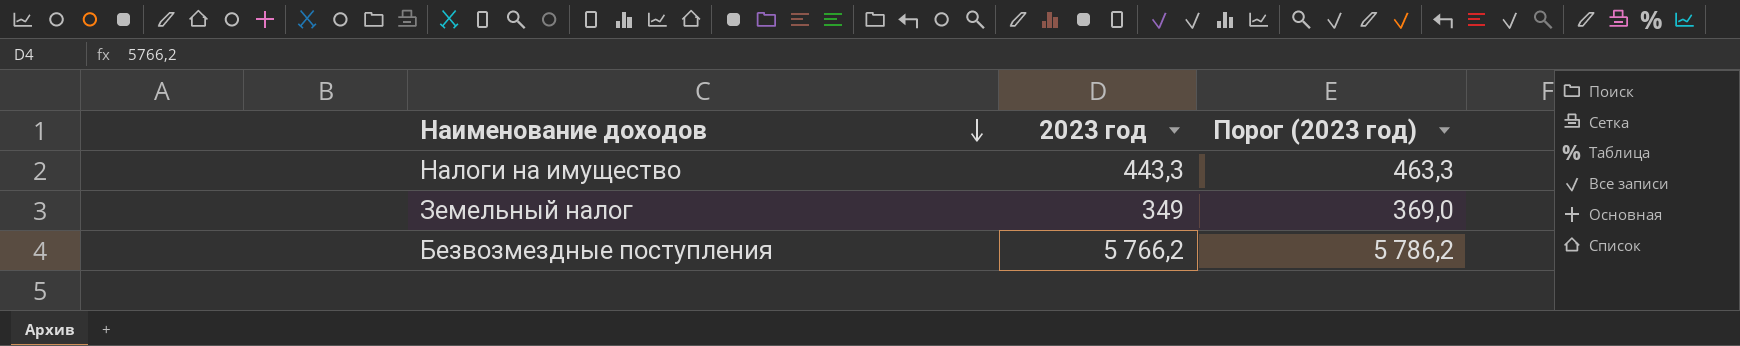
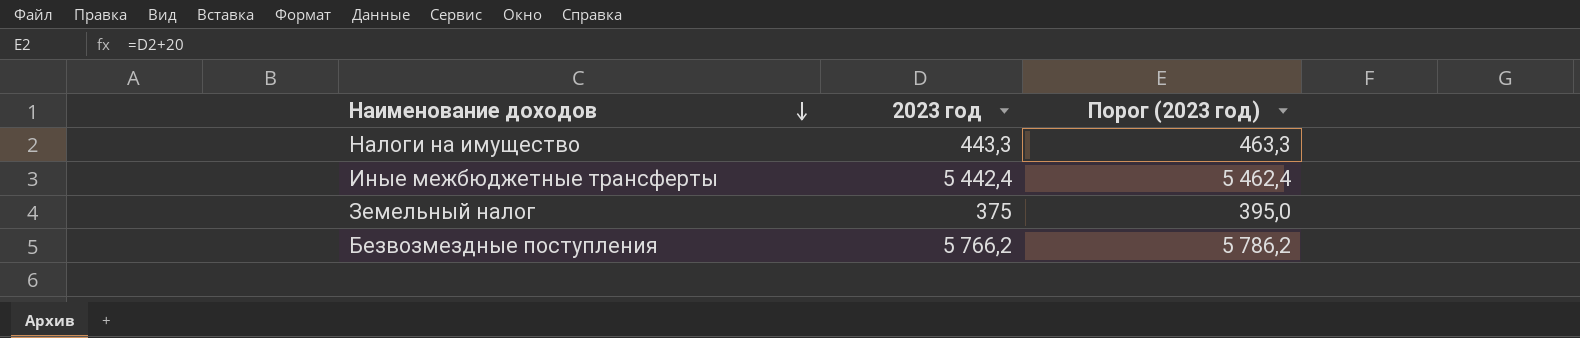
row Иные межбюджетные трансферты: none -> 5 442,4 | 5 462,4
Земельный налог | 2023 год: 349 -> 375
Земельный налог | Порог (2023 год): 369,0 -> 395,0

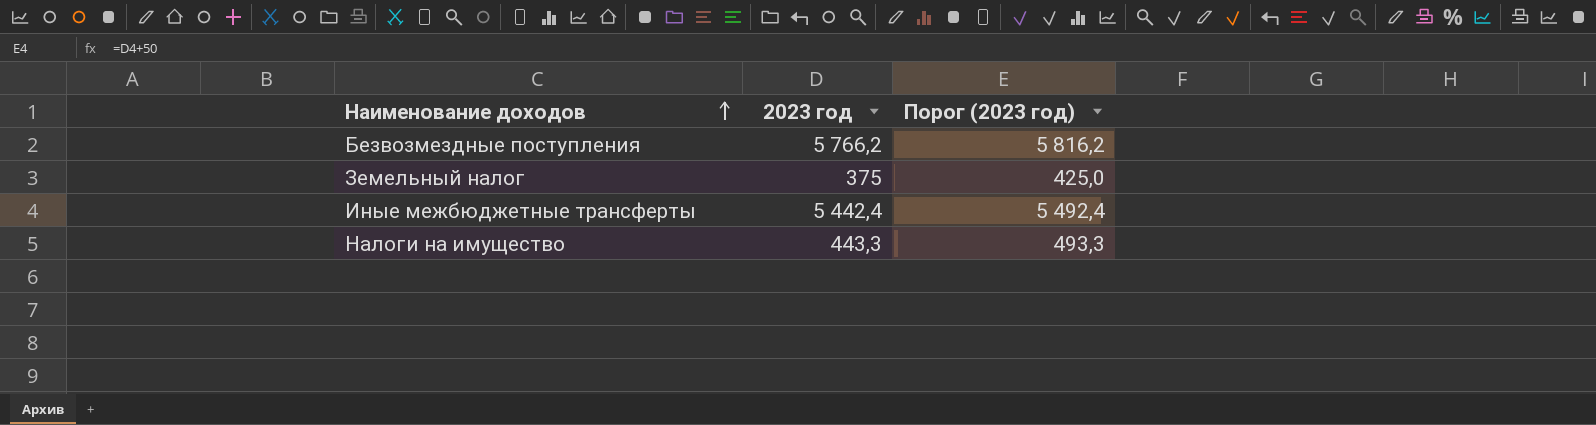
row order: Наименование доходов descending -> Наименование доходов ascending
column Порог (2023 год) | formula: [2023 год] + 20 -> [2023 год] + 50

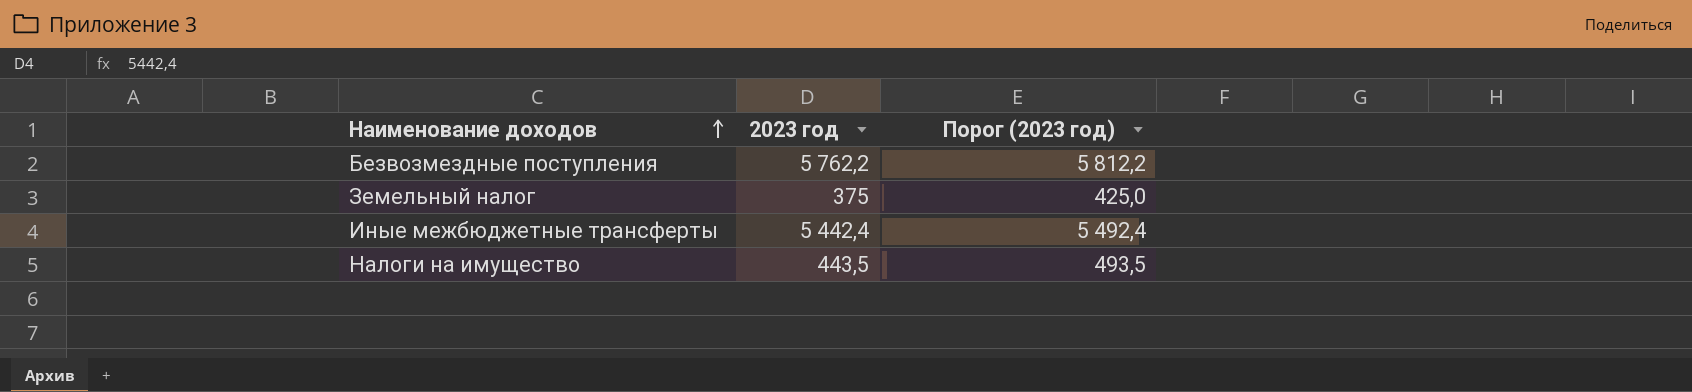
Безвозмездные поступления | 2023 год: 5 766,2 -> 5 762,2
Безвозмездные поступления | Порог (2023 год): 5 816,2 -> 5 812,2
Налоги на имущество | 2023 год: 443,3 -> 443,5
Налоги на имущество | Порог (2023 год): 493,3 -> 493,5

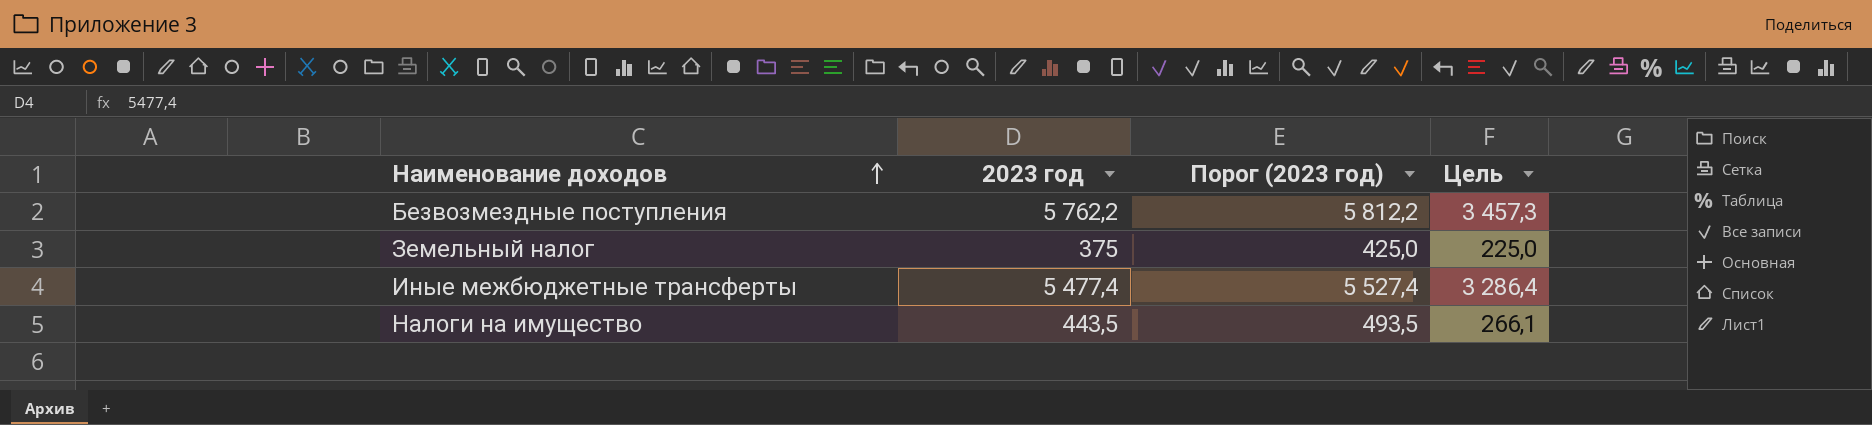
column Цель | formula: none -> [2023 год] * 0,6
Иные межбюджетные трансферты | 2023 год: 5 442,4 -> 5 477,4
Иные межбюджетные трансферты | Порог (2023 год): 5 492,4 -> 5 527,4

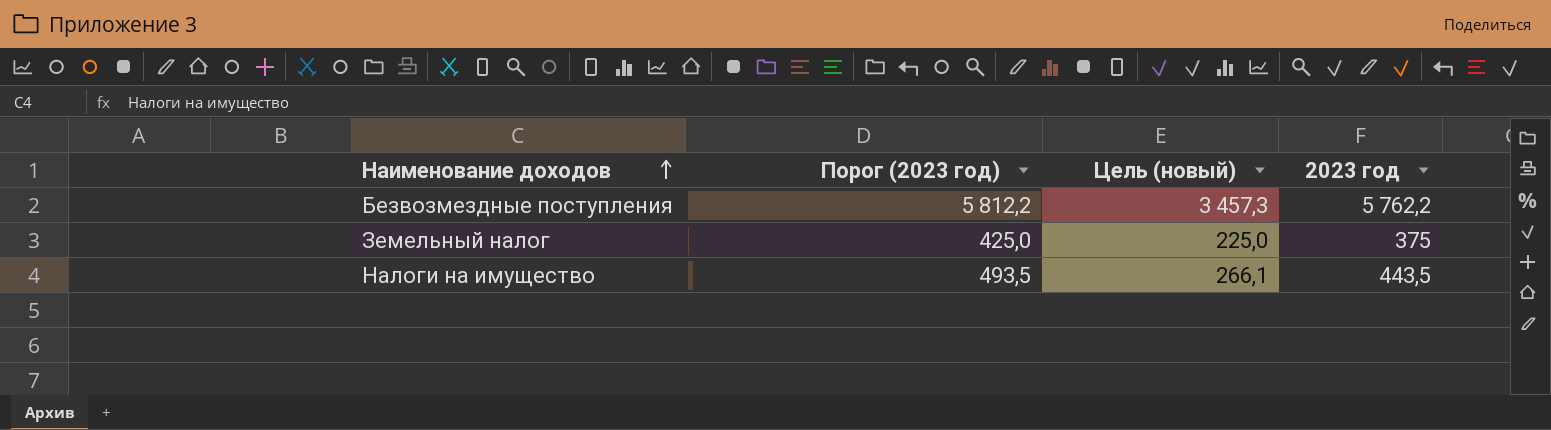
column name: Цель -> Цель (новый)
column 2023 год | position: 2 -> 4
row Иные межбюджетные трансферты: 5 477,4 | 5 527,4 | 3 286,4 -> none

